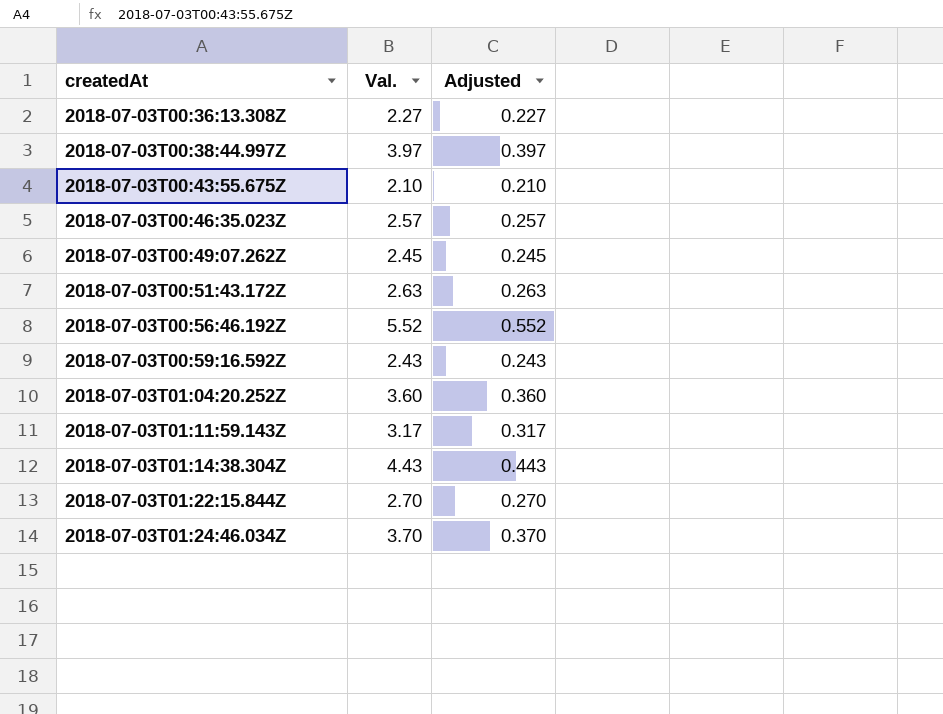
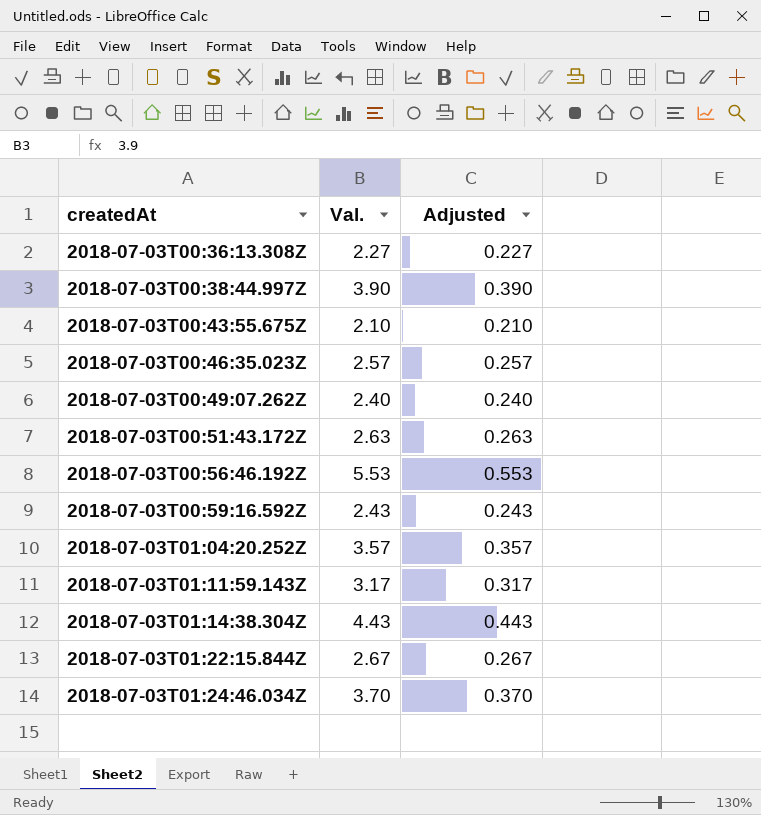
2018-07-03T00:38:44.997Z | Val.: 3.97 -> 3.90
2018-07-03T00:38:44.997Z | Adjusted: 0.397 -> 0.390
2018-07-03T00:49:07.262Z | Val.: 2.45 -> 2.40
2018-07-03T00:49:07.262Z | Adjusted: 0.245 -> 0.240
2018-07-03T00:56:46.192Z | Val.: 5.52 -> 5.53
2018-07-03T00:56:46.192Z | Adjusted: 0.552 -> 0.553
2018-07-03T01:04:20.252Z | Val.: 3.60 -> 3.57
2018-07-03T01:04:20.252Z | Adjusted: 0.360 -> 0.357
2018-07-03T01:22:15.844Z | Val.: 2.70 -> 2.67
2018-07-03T01:22:15.844Z | Adjusted: 0.270 -> 0.267

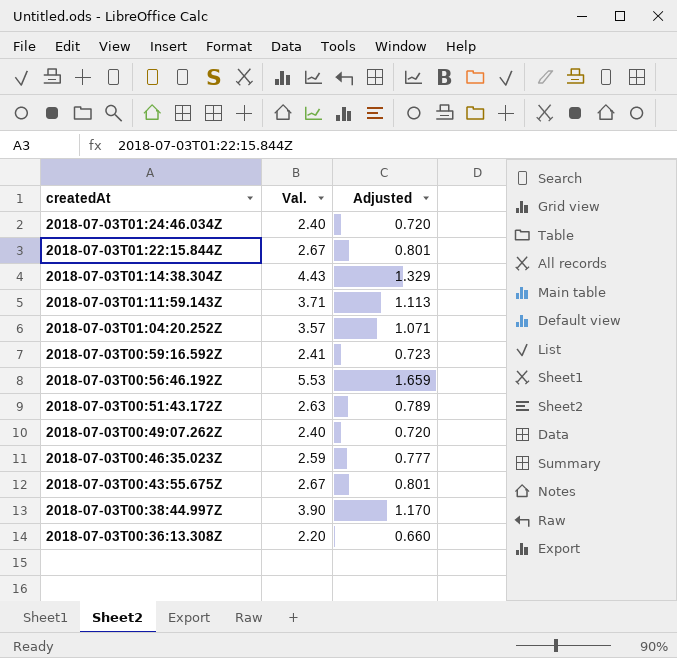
row order: createdAt ascending -> createdAt descending
column Adjusted | formula: [Val.] * 0.1 -> [Val.] * 0.3
2018-07-03T01:24:46.034Z | Val.: 3.70 -> 2.40
2018-07-03T01:11:59.143Z | Val.: 3.17 -> 3.71
2018-07-03T00:59:16.592Z | Val.: 2.43 -> 2.41
2018-07-03T00:46:35.023Z | Val.: 2.57 -> 2.59
2018-07-03T00:43:55.675Z | Val.: 2.10 -> 2.67
2018-07-03T00:36:13.308Z | Val.: 2.27 -> 2.20

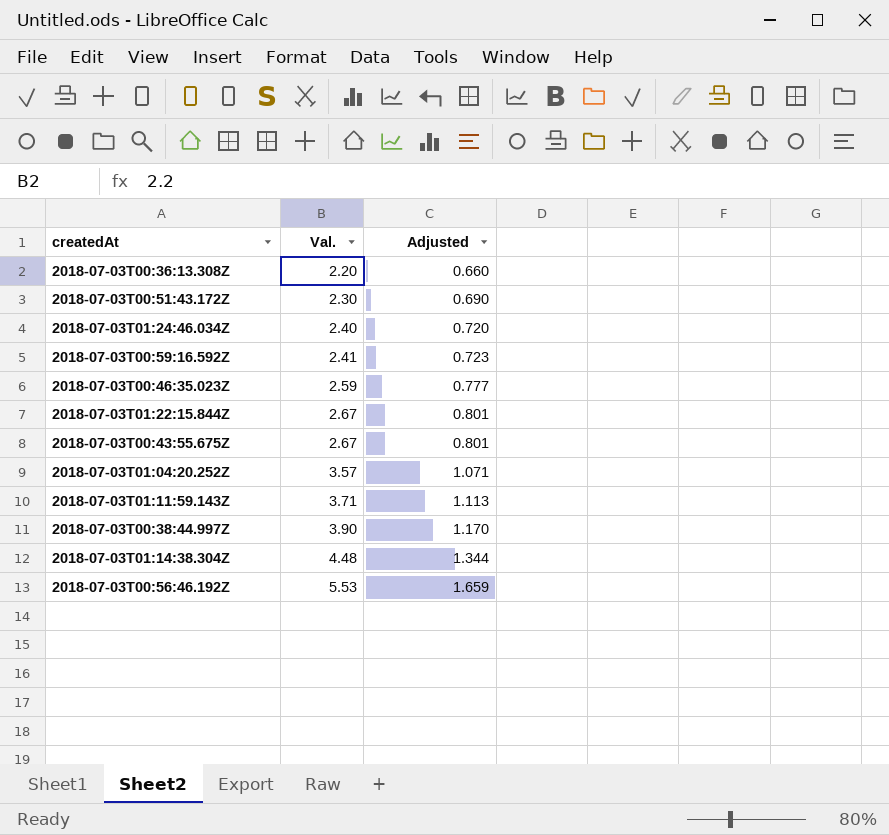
row order: createdAt descending -> Val. ascending
row 2018-07-03T00:49:07.262Z: 2.40 | 0.720 -> none
2018-07-03T00:51:43.172Z | Val.: 2.63 -> 2.30
2018-07-03T00:51:43.172Z | Adjusted: 0.789 -> 0.690
2018-07-03T01:14:38.304Z | Val.: 4.43 -> 4.48
2018-07-03T01:14:38.304Z | Adjusted: 1.329 -> 1.344

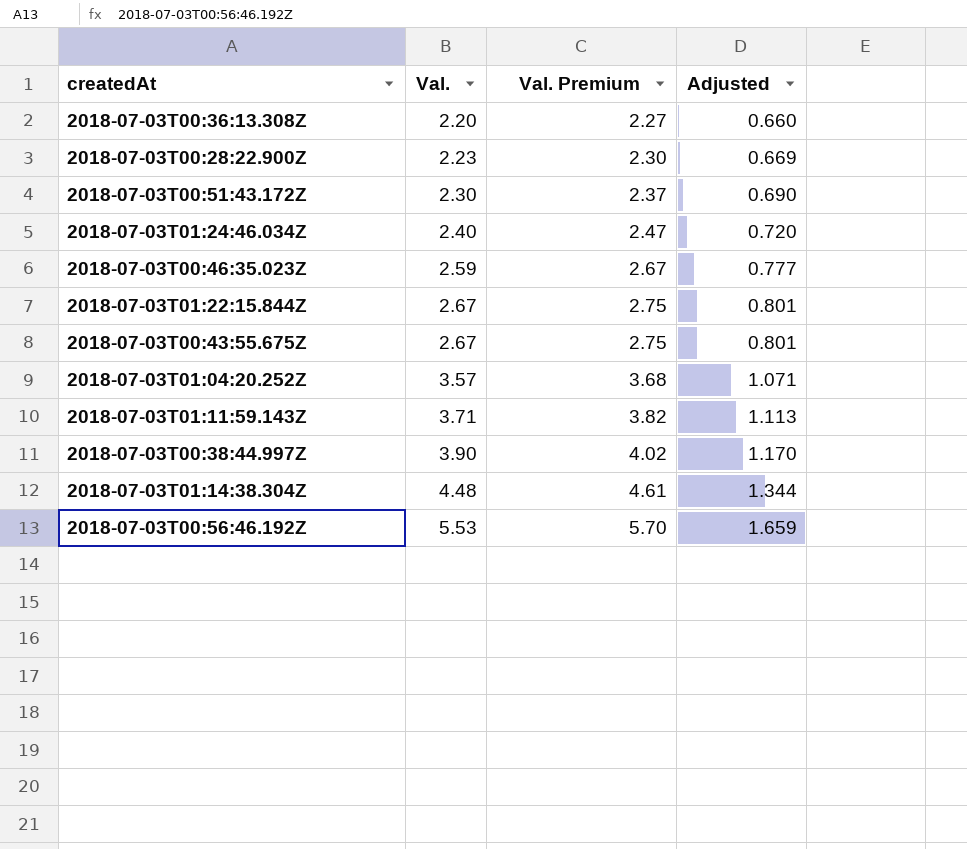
column Val. Premium | formula: none -> [Val.] * 1.03
row 2018-07-03T00:59:16.592Z: 2.41 | 0.723 -> none
row 2018-07-03T00:28:22.900Z: none -> 2.23 | 2.30 | 0.669

